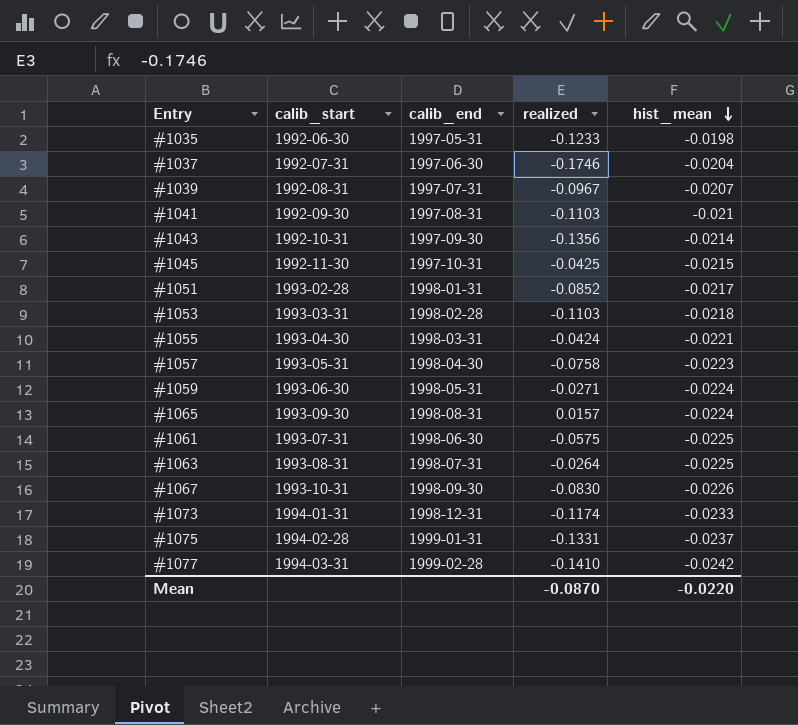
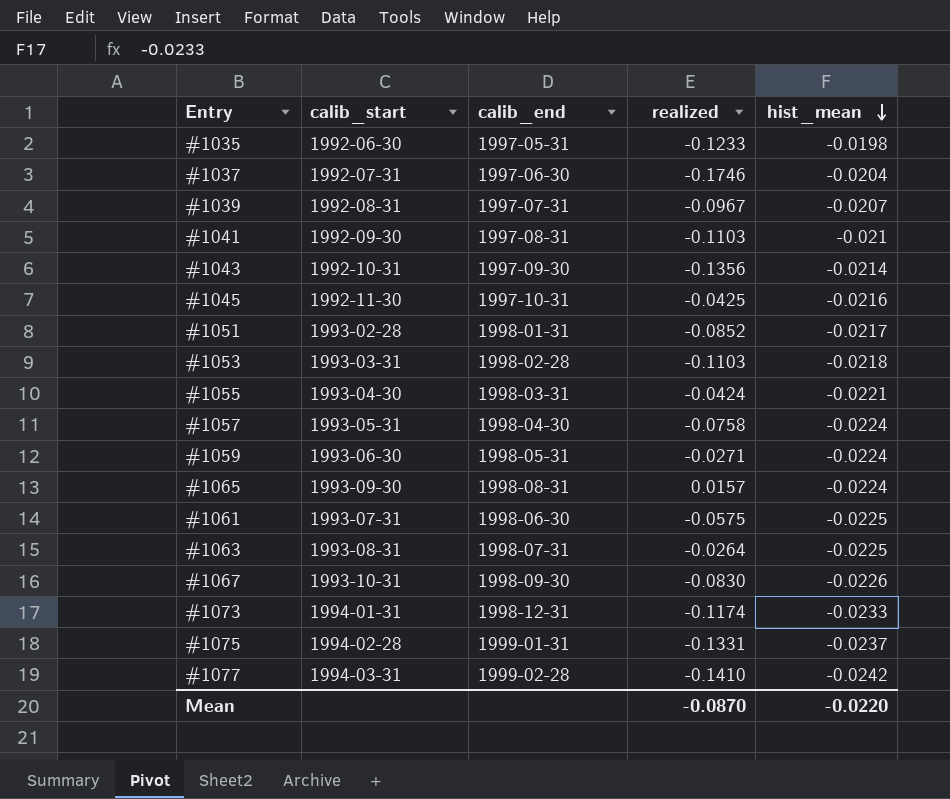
#1045 | hist_mean: -0.0215 -> -0.0216
#1057 | hist_mean: -0.0223 -> -0.0224

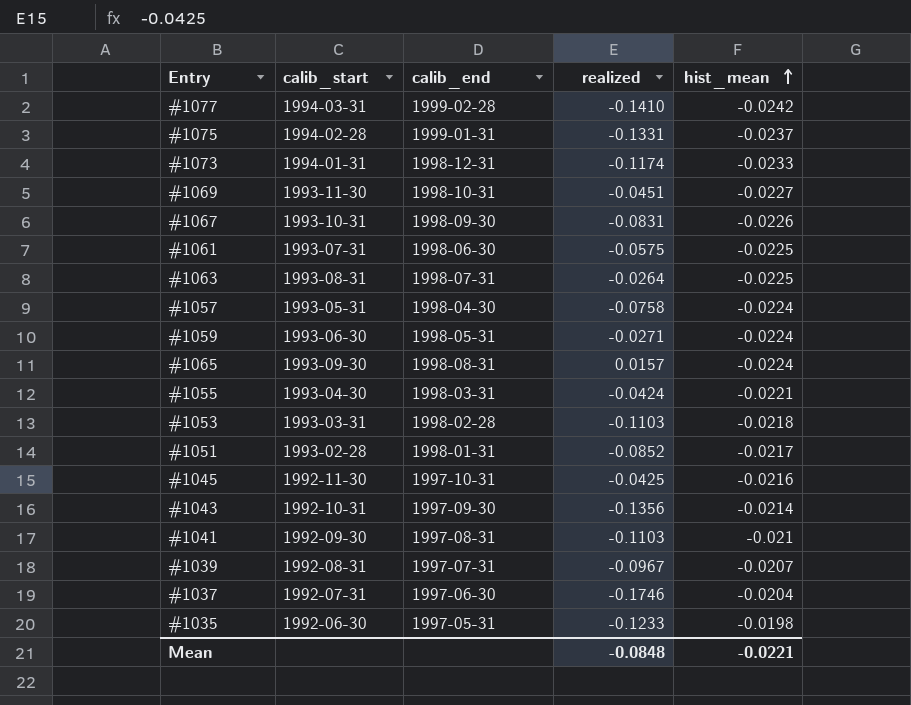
row order: hist_mean descending -> hist_mean ascending
row #1069: none -> 1993-11-30 | 1998-10-31 | -0.0451 | -0.0227
#1067 | realized: -0.0830 -> -0.0831
Mean | realized: -0.0870 -> -0.0848
Mean | hist_mean: -0.0220 -> -0.0221

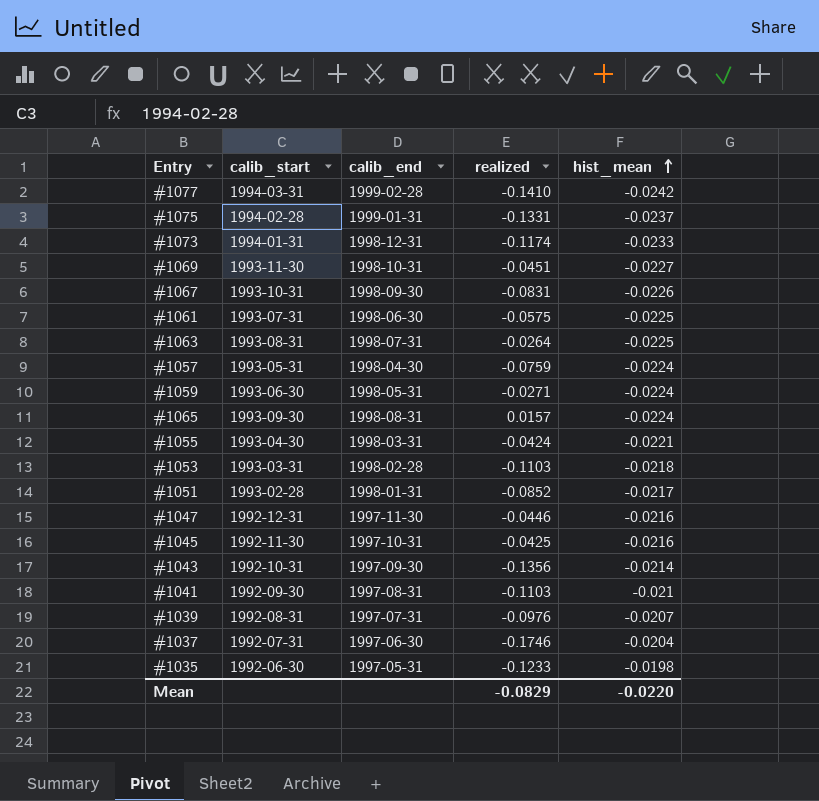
#1057 | realized: -0.0758 -> -0.0759
row #1047: none -> 1992-12-31 | 1997-11-30 | -0.0446 | -0.0216
#1039 | realized: -0.0967 -> -0.0976
Mean | realized: -0.0848 -> -0.0829
Mean | hist_mean: -0.0221 -> -0.0220

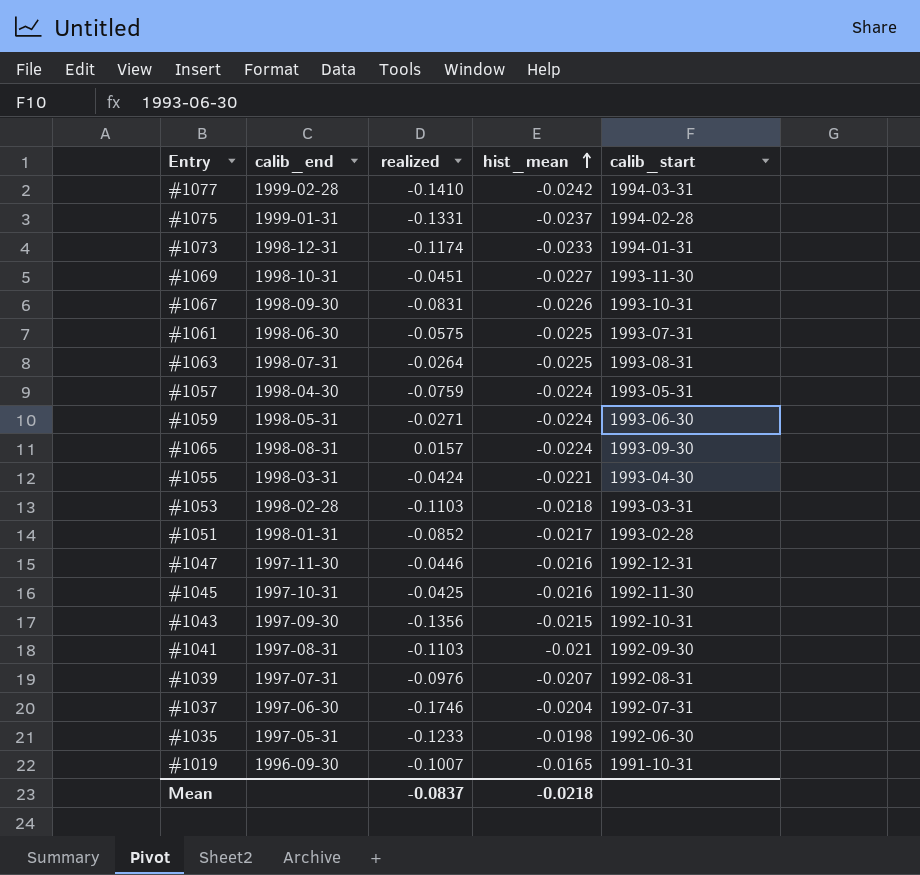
column calib_start | position: 2 -> 5
#1043 | hist_mean: -0.0214 -> -0.0215
row #1019: none -> 1996-09-30 | -0.1007 | -0.0165 | 1991-10-31
Mean | realized: -0.0829 -> -0.0837
Mean | hist_mean: -0.0220 -> -0.0218

